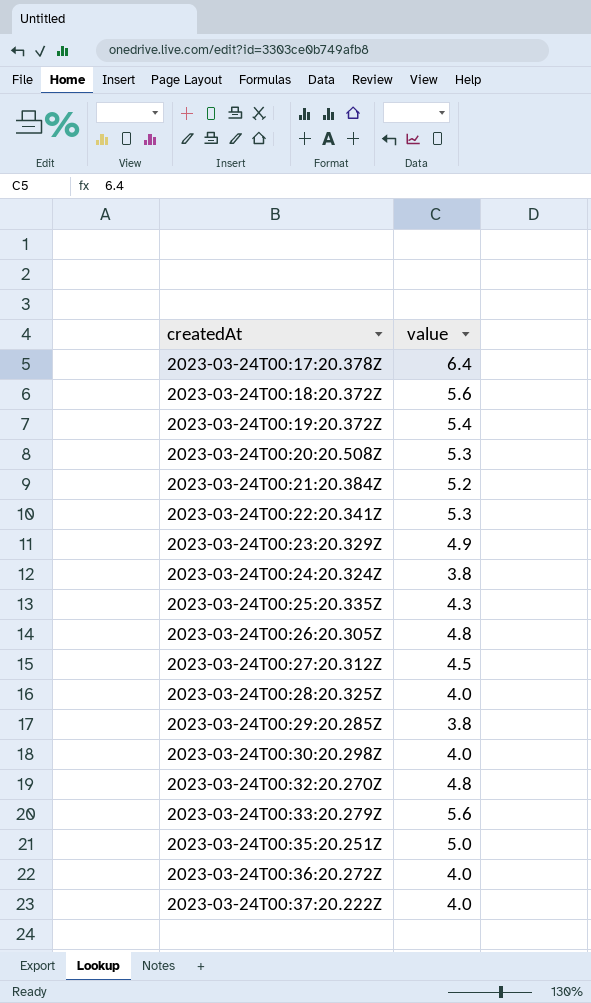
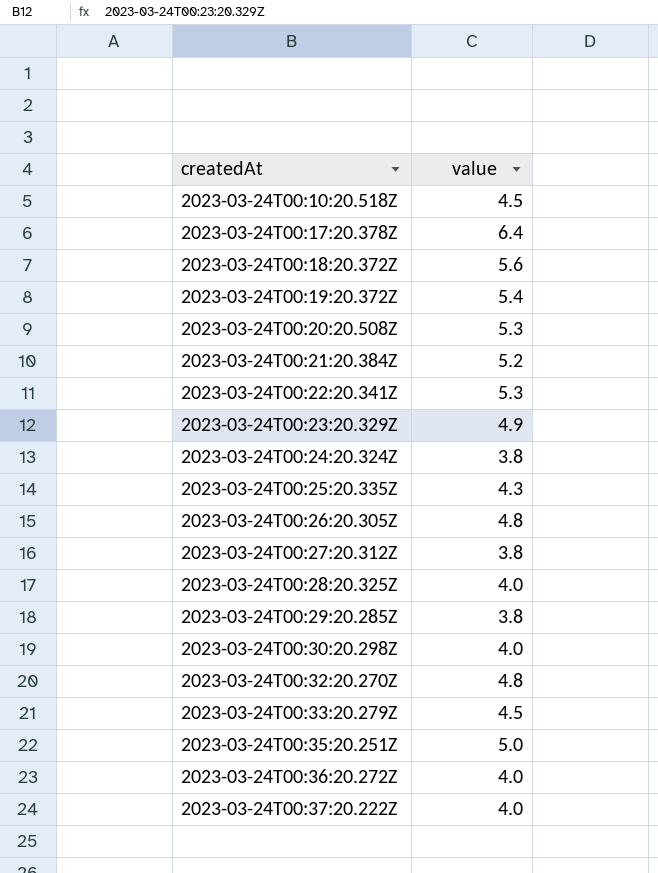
row 2023-03-24T00:10:20.518Z: none -> 4.5
2023-03-24T00:27:20.312Z | value: 4.5 -> 3.8
2023-03-24T00:33:20.279Z | value: 5.6 -> 4.5

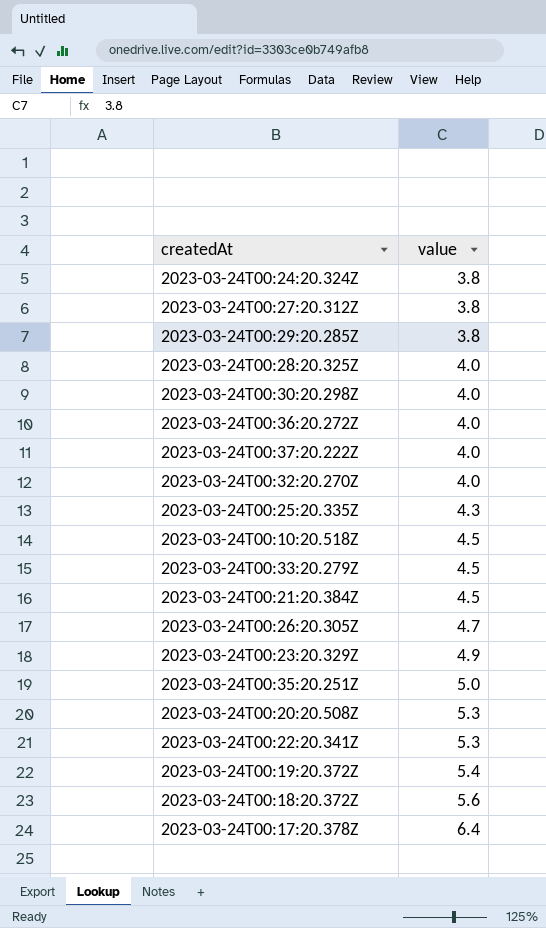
row order: createdAt ascending -> value ascending
2023-03-24T00:32:20.270Z | value: 4.8 -> 4.0
2023-03-24T00:21:20.384Z | value: 5.2 -> 4.5
2023-03-24T00:26:20.305Z | value: 4.8 -> 4.7

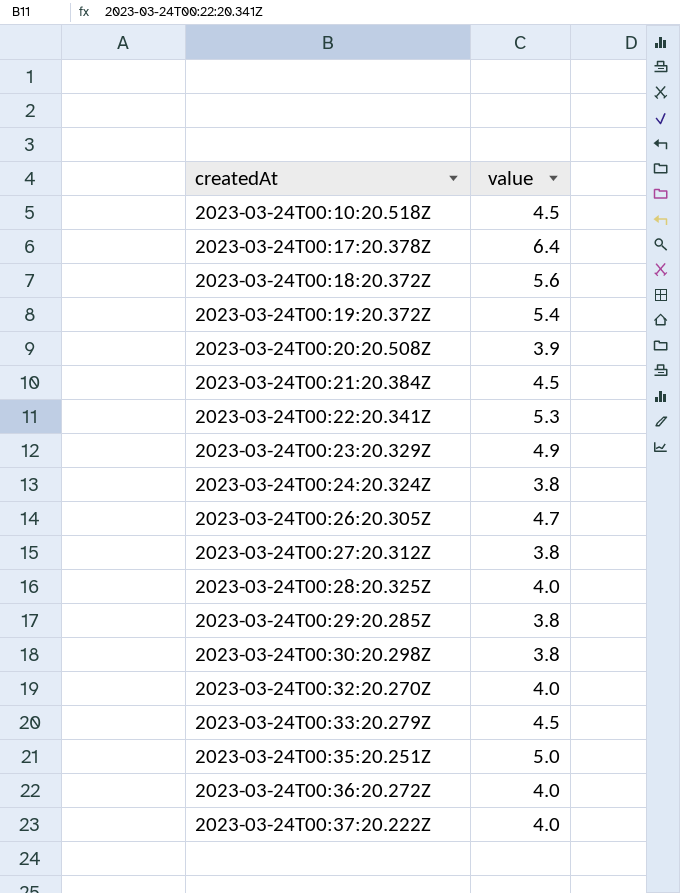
row order: value ascending -> createdAt ascending
row 2023-03-24T00:25:20.335Z: 4.3 -> none
2023-03-24T00:20:20.508Z | value: 5.3 -> 3.9
2023-03-24T00:30:20.298Z | value: 4.0 -> 3.8

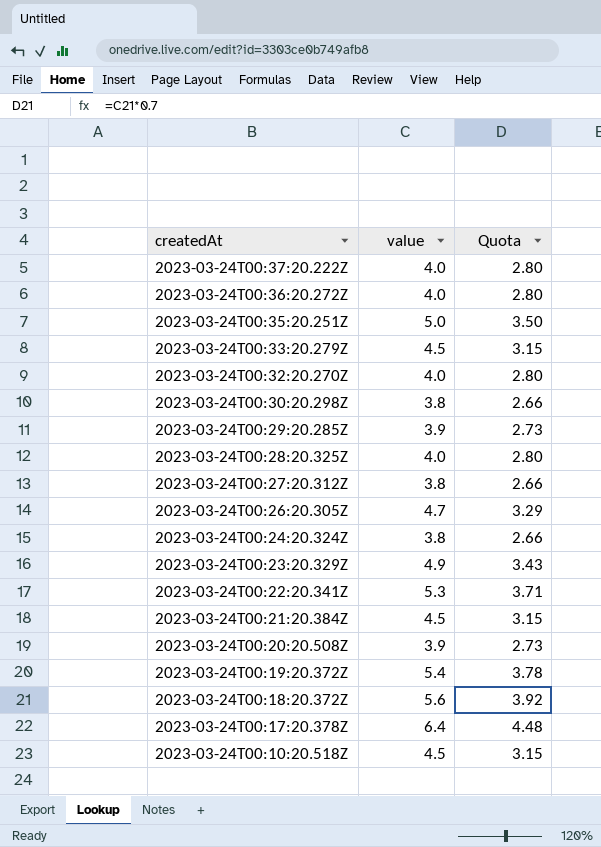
row order: createdAt ascending -> createdAt descending
column Quota | formula: none -> [value] * 0.7
2023-03-24T00:29:20.285Z | value: 3.8 -> 3.9

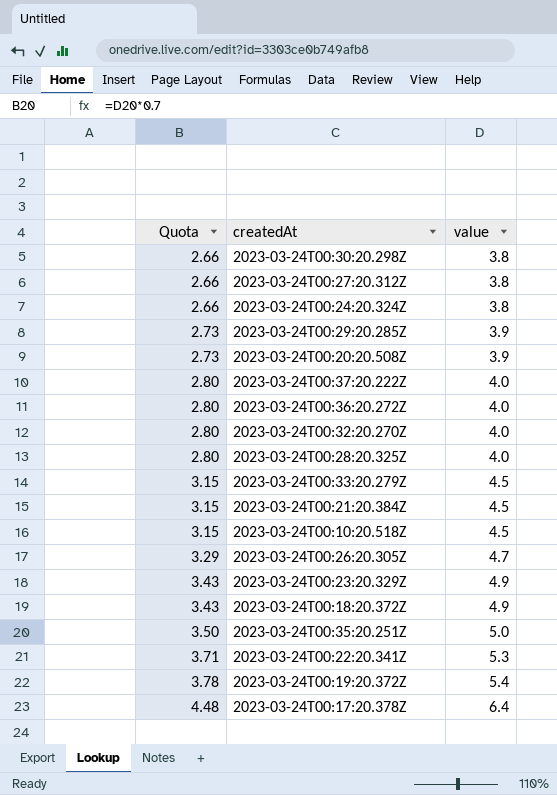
row order: createdAt descending -> Quota ascending
column Quota | position: 3 -> 1
2023-03-24T00:18:20.372Z | Quota: 3.92 -> 3.43
2023-03-24T00:18:20.372Z | value: 5.6 -> 4.9

